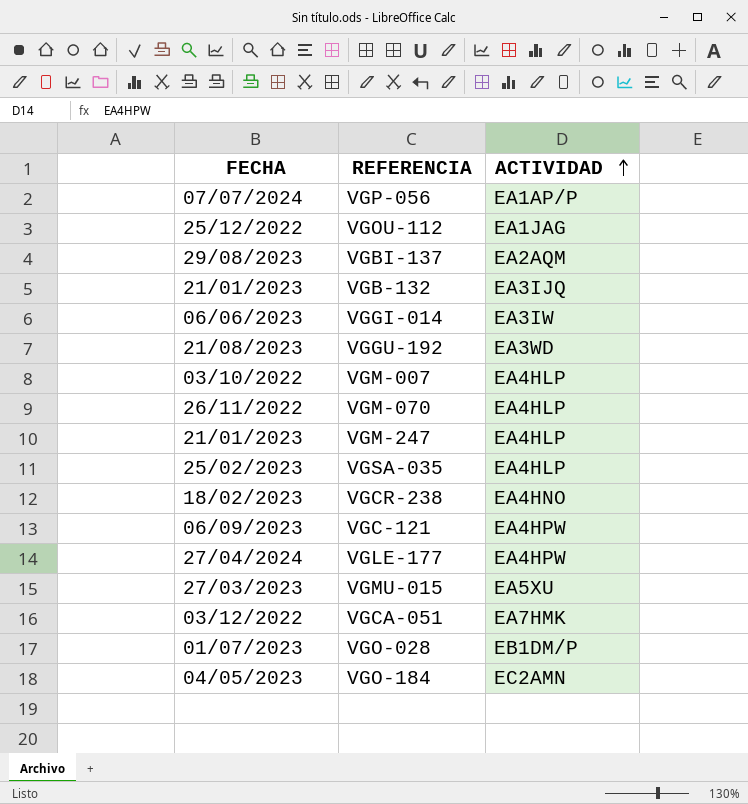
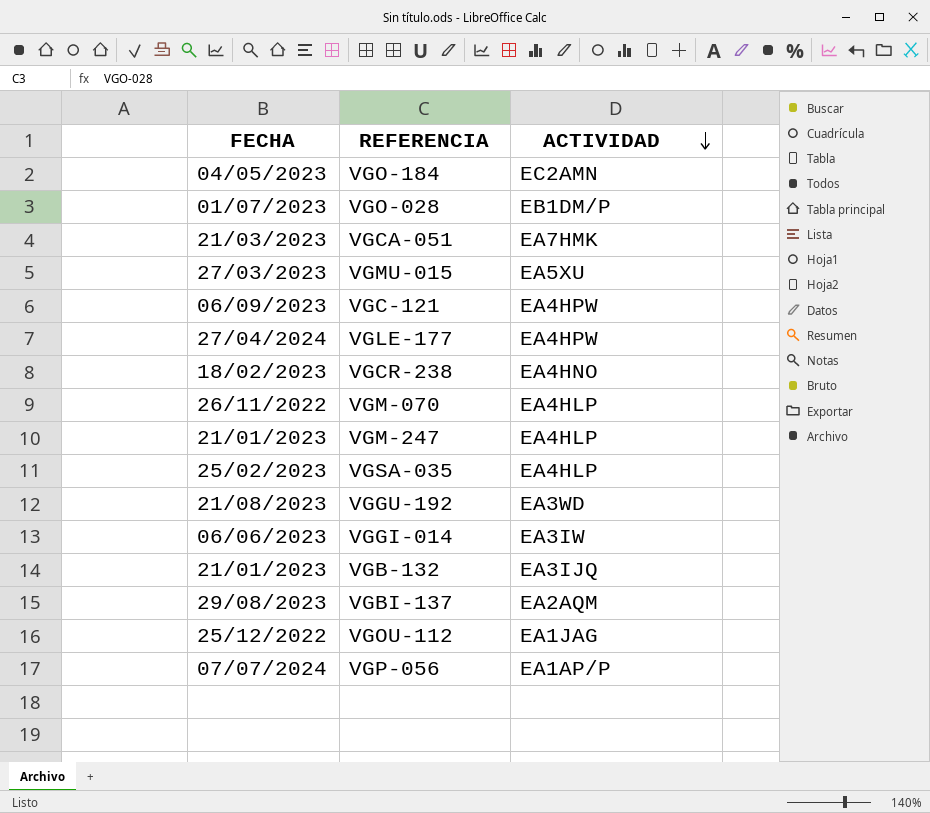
row order: ACTIVIDAD ascending -> ACTIVIDAD descending
row VGM-007: 03/10/2022 | EA4HLP -> none
VGCA-051 | FECHA: 03/12/2022 -> 21/03/2023

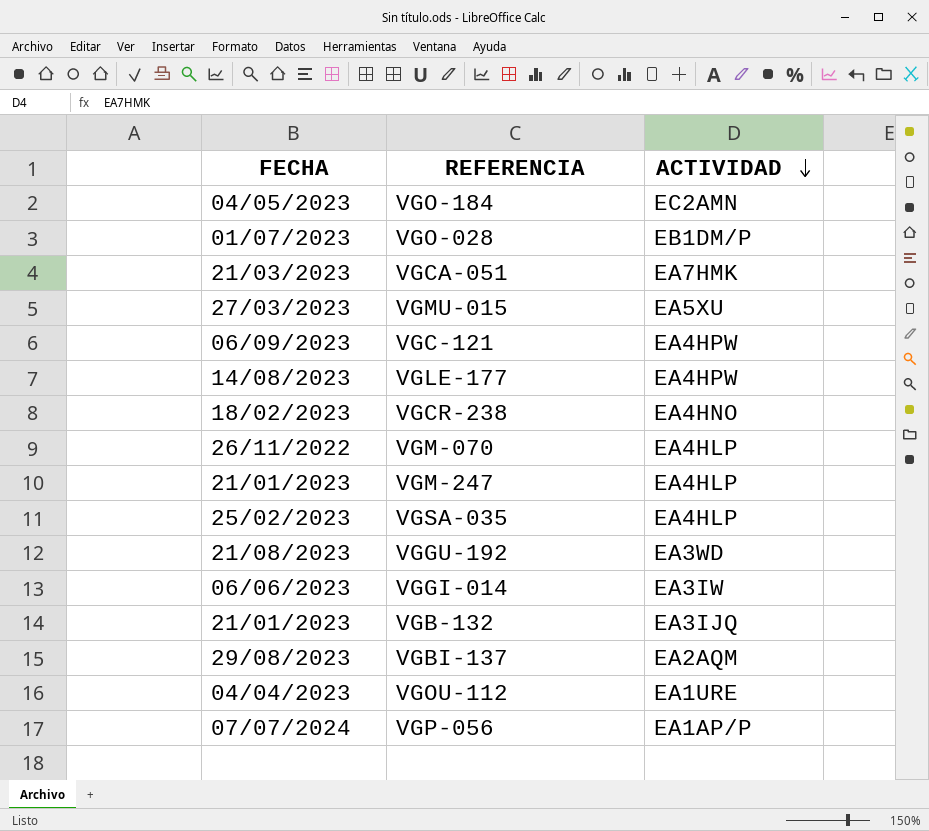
VGLE-177 | FECHA: 27/04/2024 -> 14/08/2023
VGOU-112 | FECHA: 25/12/2022 -> 04/04/2023
VGOU-112 | ACTIVIDAD: EA1JAG -> EA1URE

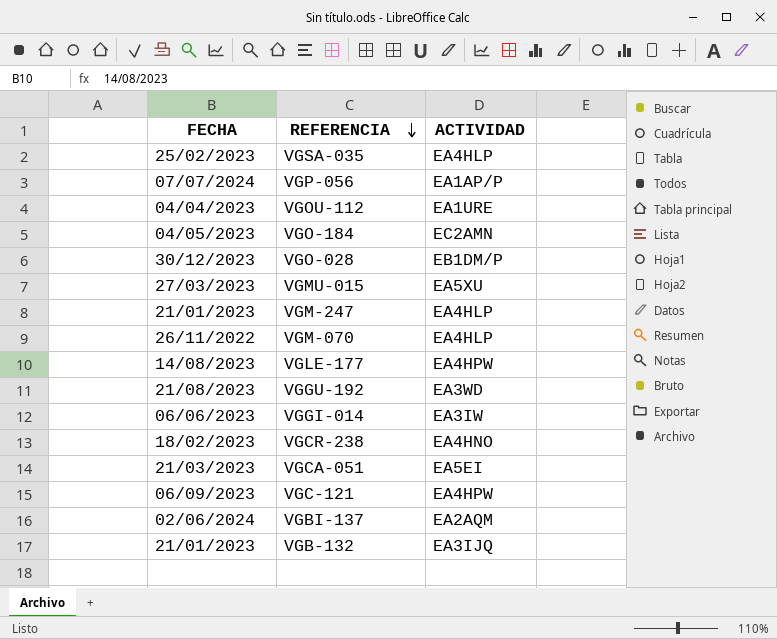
row order: ACTIVIDAD descending -> REFERENCIA descending
VGO-028 | FECHA: 01/07/2023 -> 30/12/2023
VGCA-051 | ACTIVIDAD: EA7HMK -> EA5EI
VGBI-137 | FECHA: 29/08/2023 -> 02/06/2024

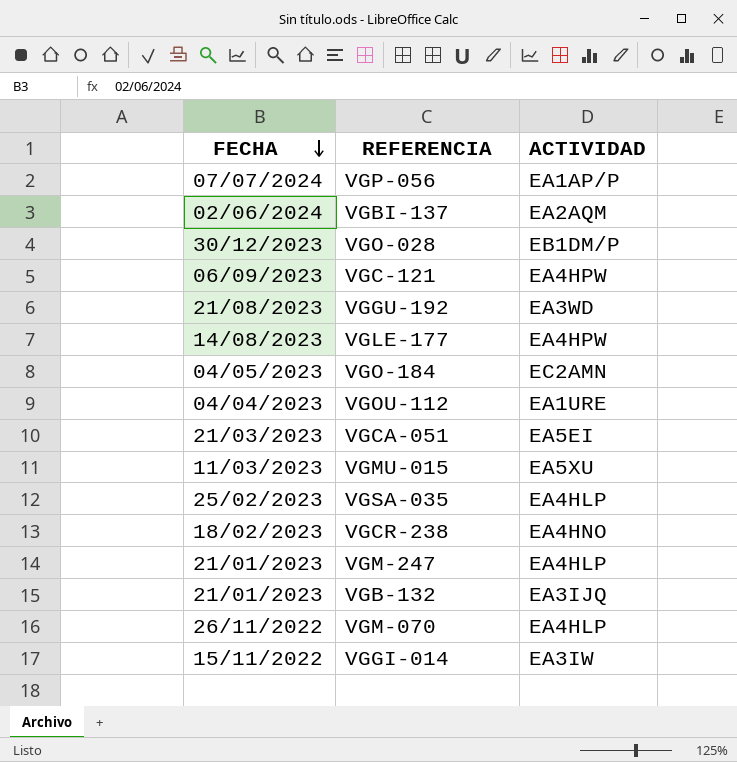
row order: REFERENCIA descending -> FECHA descending
VGMU-015 | FECHA: 27/03/2023 -> 11/03/2023
VGGI-014 | FECHA: 06/06/2023 -> 15/11/2022

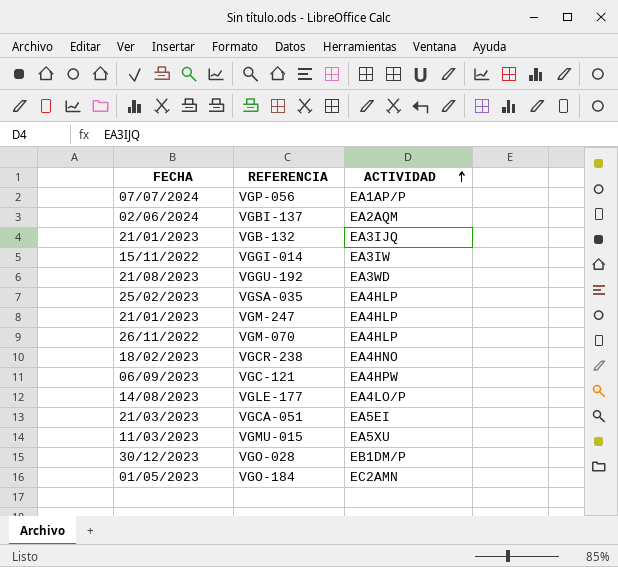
row order: FECHA descending -> ACTIVIDAD ascending
row VGOU-112: 04/04/2023 | EA1URE -> none
VGLE-177 | ACTIVIDAD: EA4HPW -> EA4LO/P
VGO-184 | FECHA: 04/05/2023 -> 01/05/2023

